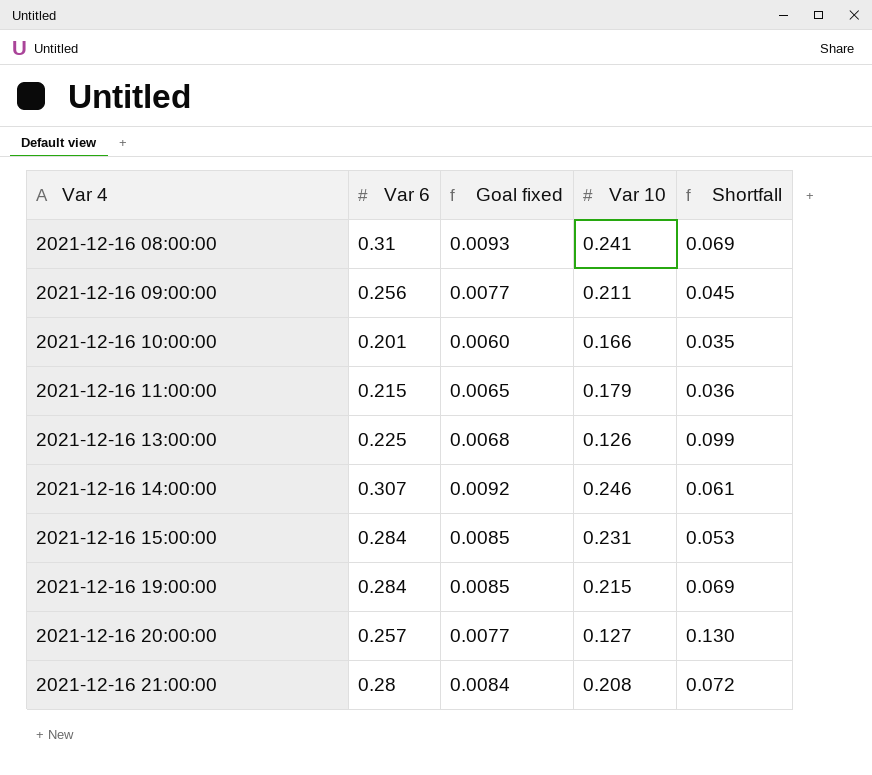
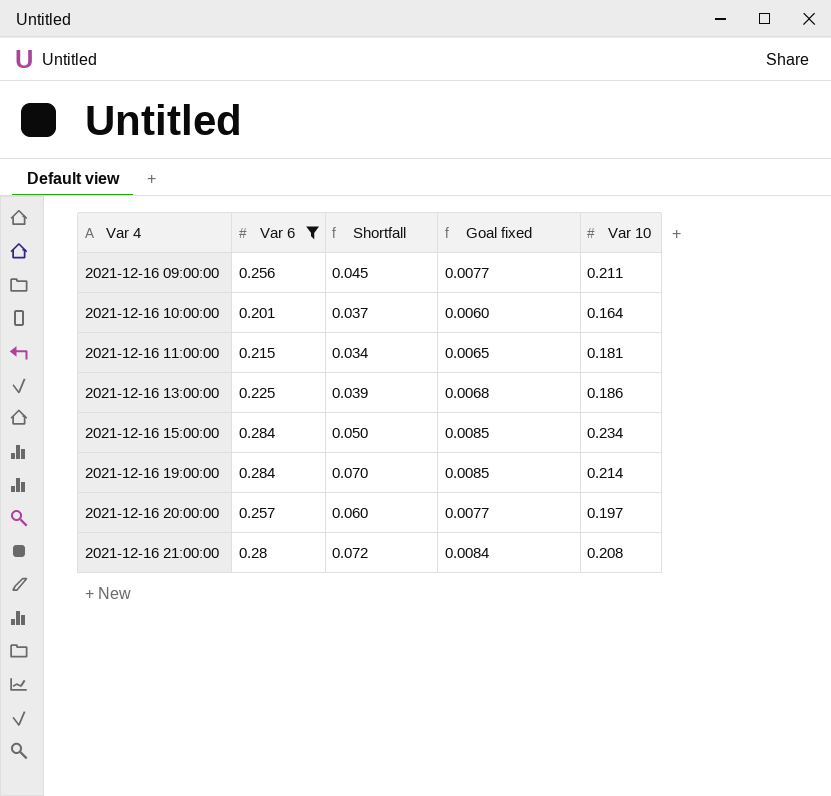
filter: none -> Var 6 <= 0.284
column Shortfall | position: 5 -> 3
2021-12-16 10:00:00 | Shortfall: 0.035 -> 0.037
2021-12-16 10:00:00 | Var 10: 0.166 -> 0.164
2021-12-16 11:00:00 | Shortfall: 0.036 -> 0.034
2021-12-16 11:00:00 | Var 10: 0.179 -> 0.181
2021-12-16 13:00:00 | Shortfall: 0.099 -> 0.039
2021-12-16 13:00:00 | Var 10: 0.126 -> 0.186
2021-12-16 15:00:00 | Shortfall: 0.053 -> 0.050
2021-12-16 15:00:00 | Var 10: 0.231 -> 0.234
2021-12-16 19:00:00 | Shortfall: 0.069 -> 0.070
2021-12-16 19:00:00 | Var 10: 0.215 -> 0.214
2021-12-16 20:00:00 | Shortfall: 0.130 -> 0.060
2021-12-16 20:00:00 | Var 10: 0.127 -> 0.197

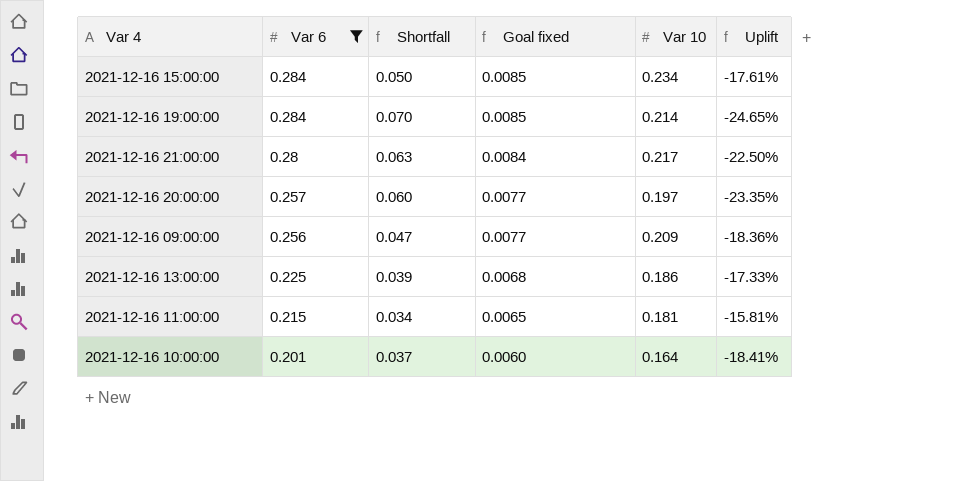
row order: Var 4 ascending -> Var 6 descending
column Uplift | formula: none -> ([Var 10] - [Var 6]) / [Var 6]
2021-12-16 21:00:00 | Shortfall: 0.072 -> 0.063
2021-12-16 21:00:00 | Var 10: 0.208 -> 0.217
2021-12-16 09:00:00 | Shortfall: 0.045 -> 0.047
2021-12-16 09:00:00 | Var 10: 0.211 -> 0.209

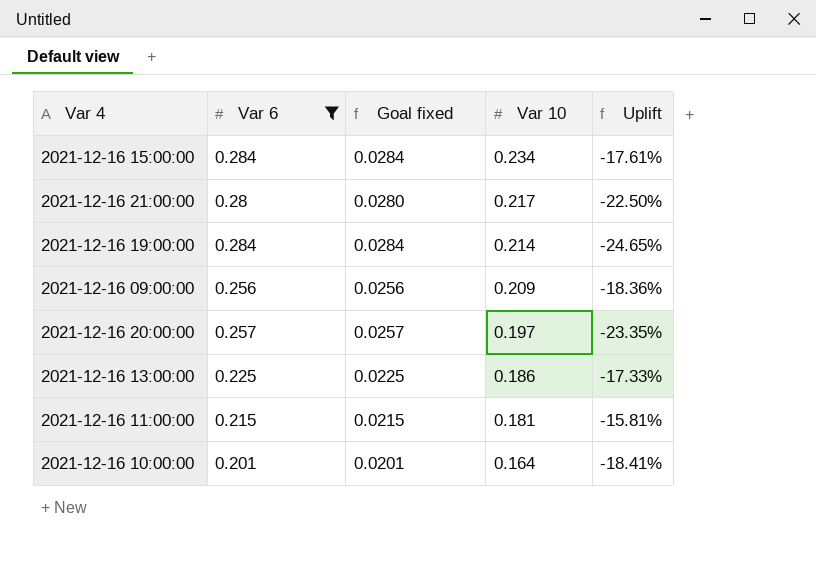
row order: Var 6 descending -> Var 10 descending
column Shortfall | formula: [Var 6] - [Var 10] -> none
column Goal fixed | formula: [Var 6] * 0.03 -> [Var 6] * 0.1

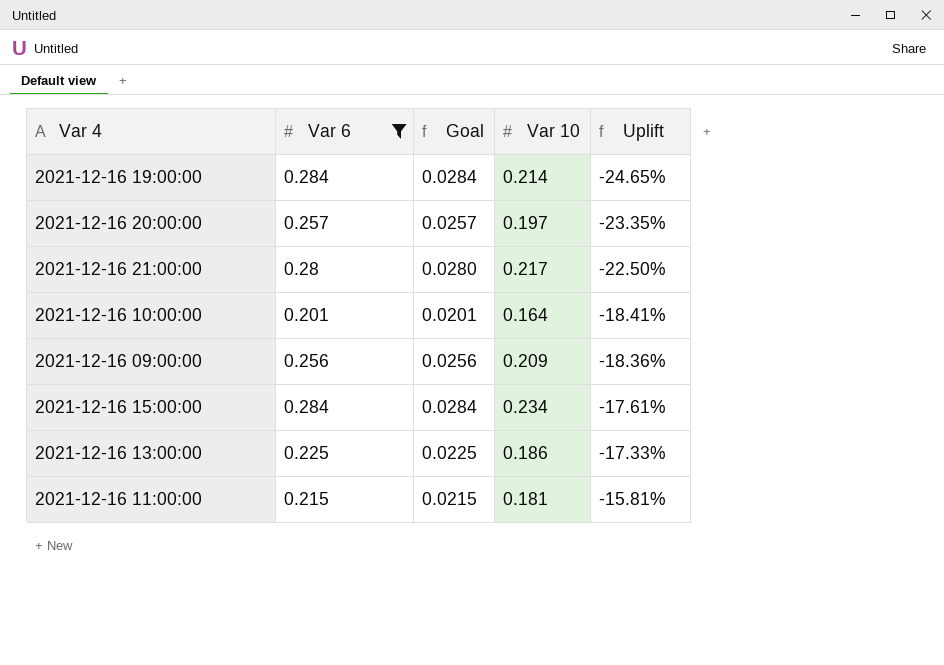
row order: Var 10 descending -> Uplift ascending
column name: Goal fixed -> Goal

